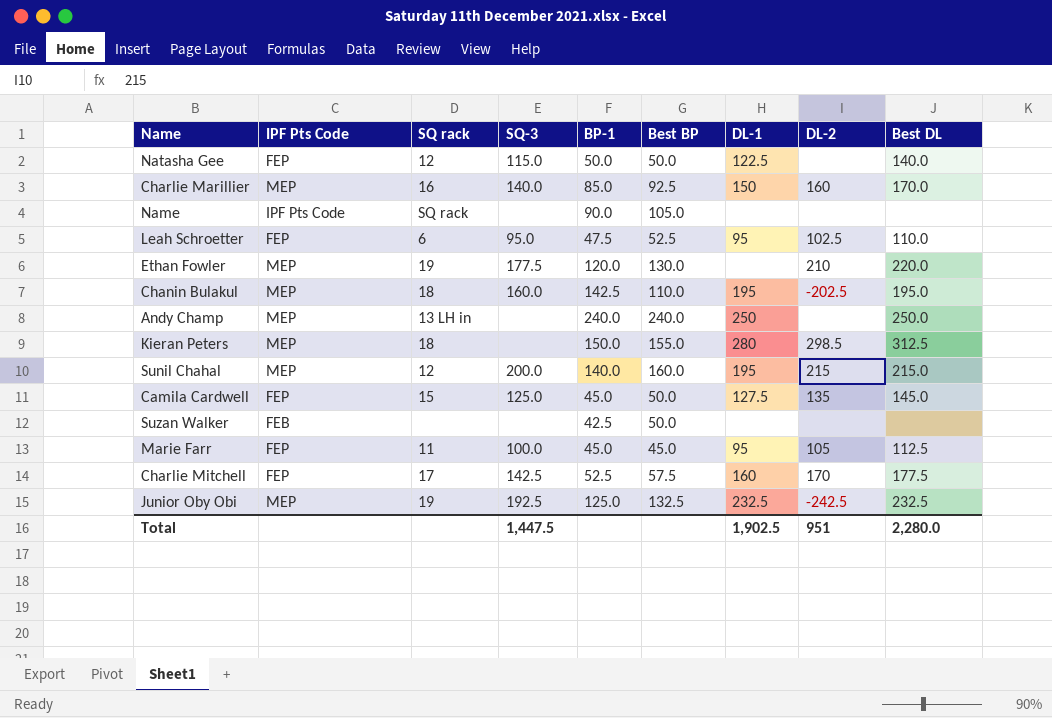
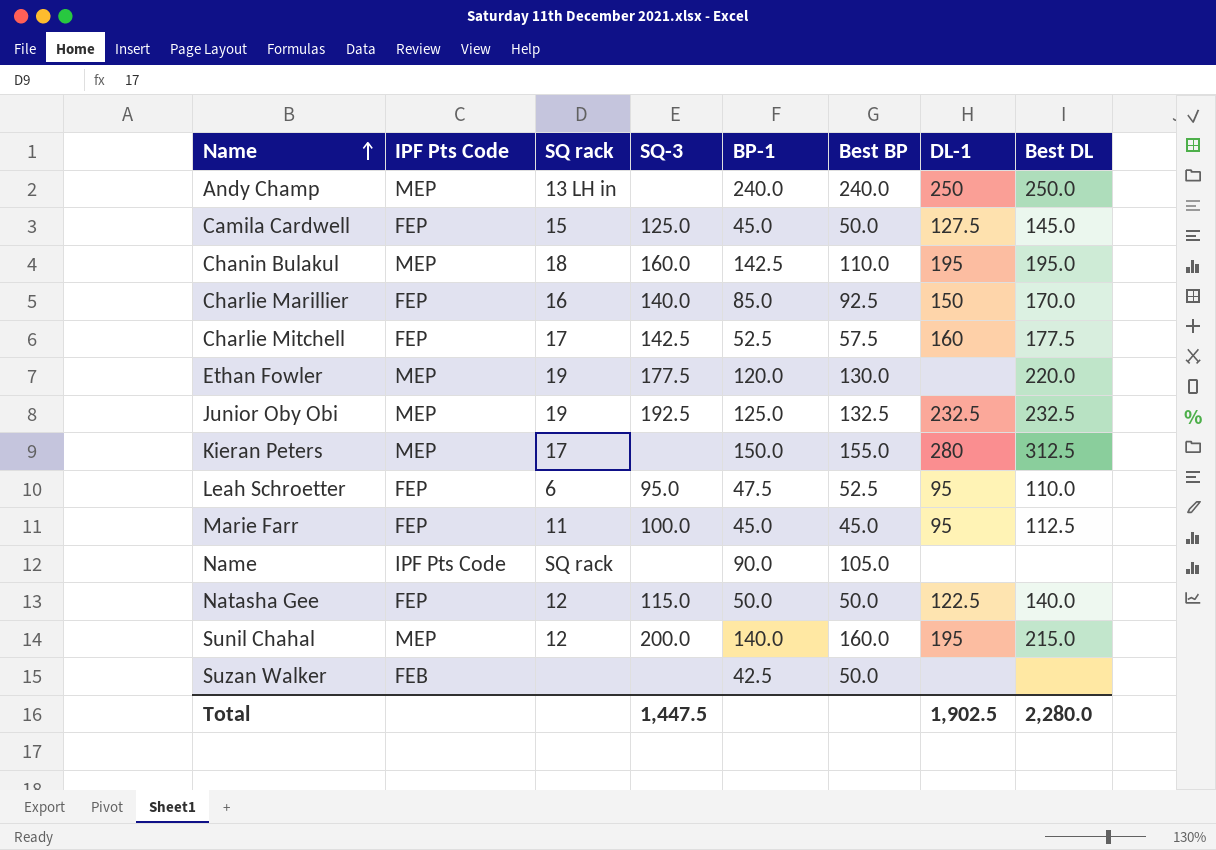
row order: none -> Name ascending
column DL-2 | position: 8 -> none
Charlie Marillier | IPF Pts Code: MEP -> FEP
Kieran Peters | SQ rack: 18 -> 17

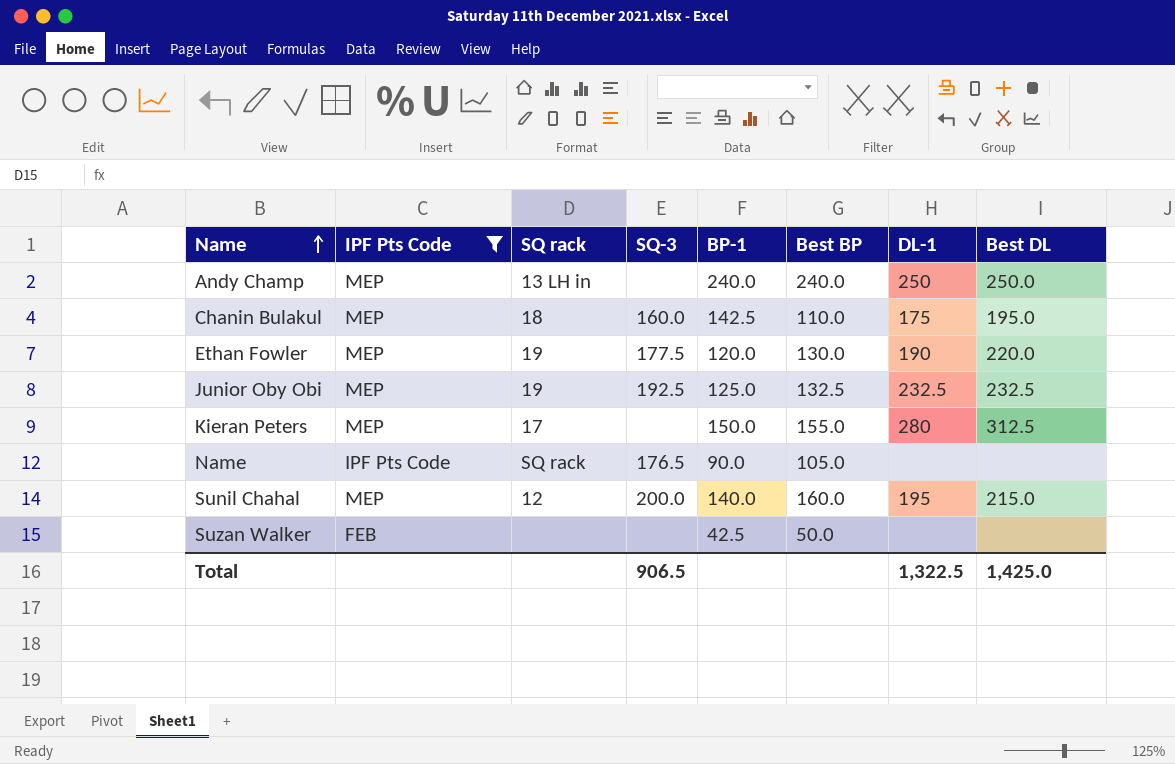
filter: none -> IPF Pts Code != FEP
Chanin Bulakul | DL-1: 195 -> 175
Ethan Fowler | DL-1: none -> 190
Name | SQ-3: none -> 176.5
Total | SQ-3: 1,447.5 -> 906.5
Total | DL-1: 1,902.5 -> 1,322.5
Total | Best DL: 2,280.0 -> 1,425.0

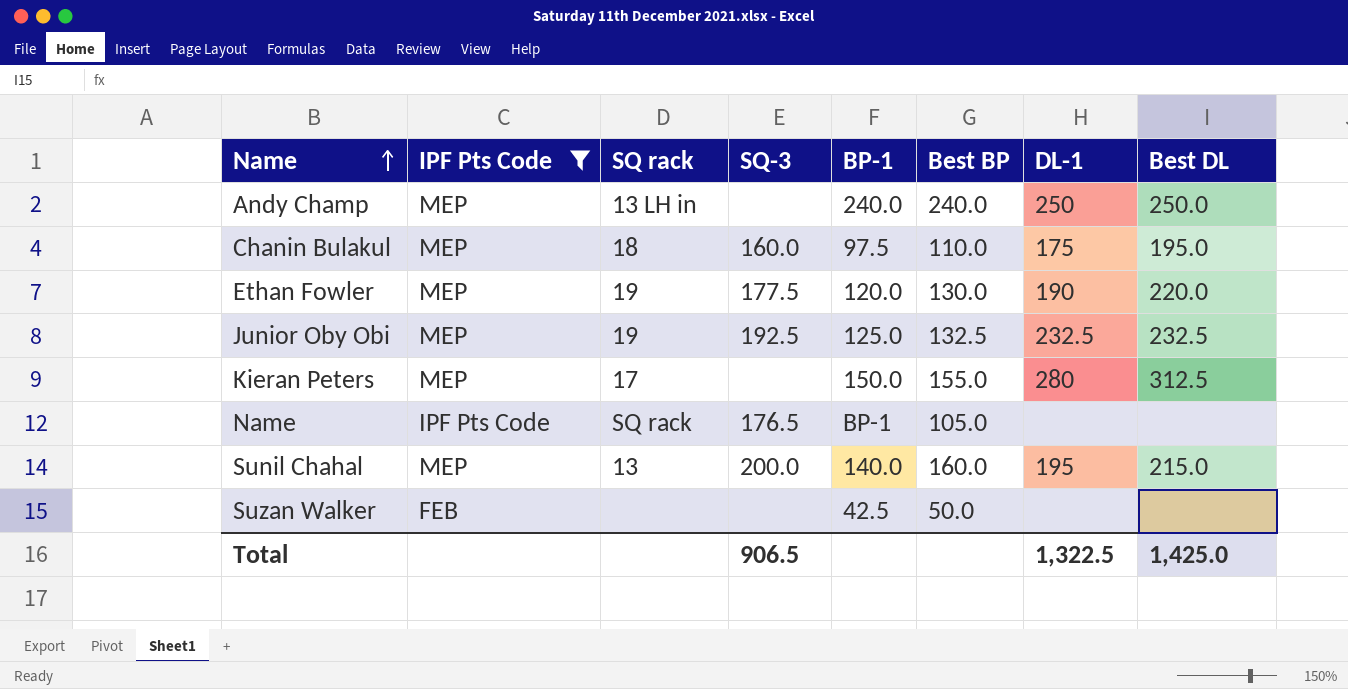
Chanin Bulakul | BP-1: 142.5 -> 97.5
Name | BP-1: 90.0 -> BP-1
Sunil Chahal | SQ rack: 12 -> 13

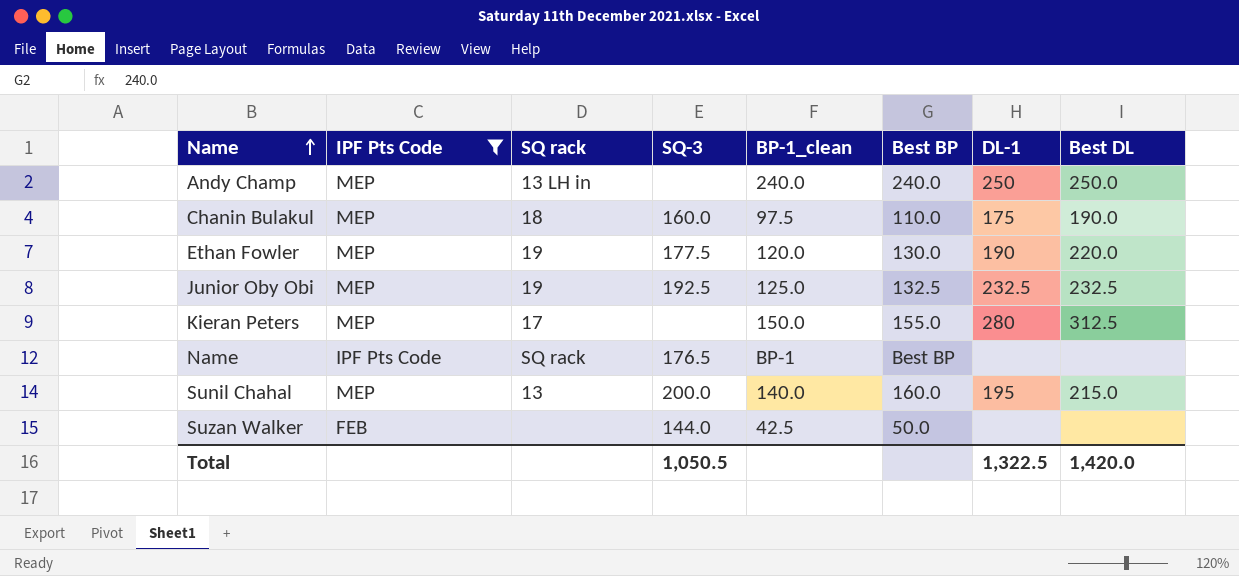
column name: BP-1 -> BP-1_clean
Chanin Bulakul | Best DL: 195.0 -> 190.0
Name | Best BP: 105.0 -> Best BP
Suzan Walker | SQ-3: none -> 144.0
Total | SQ-3: 906.5 -> 1,050.5
Total | Best DL: 1,425.0 -> 1,420.0

